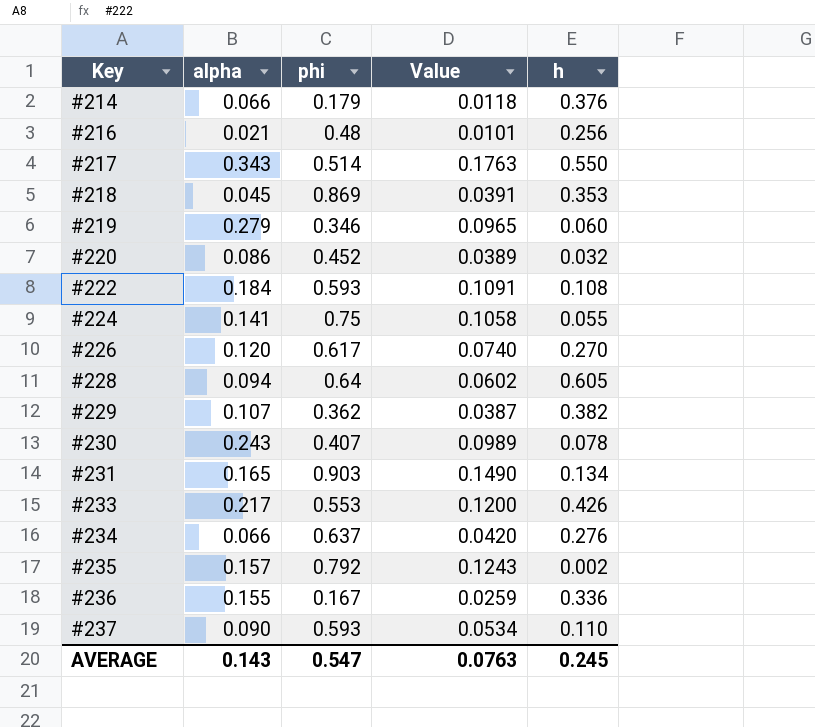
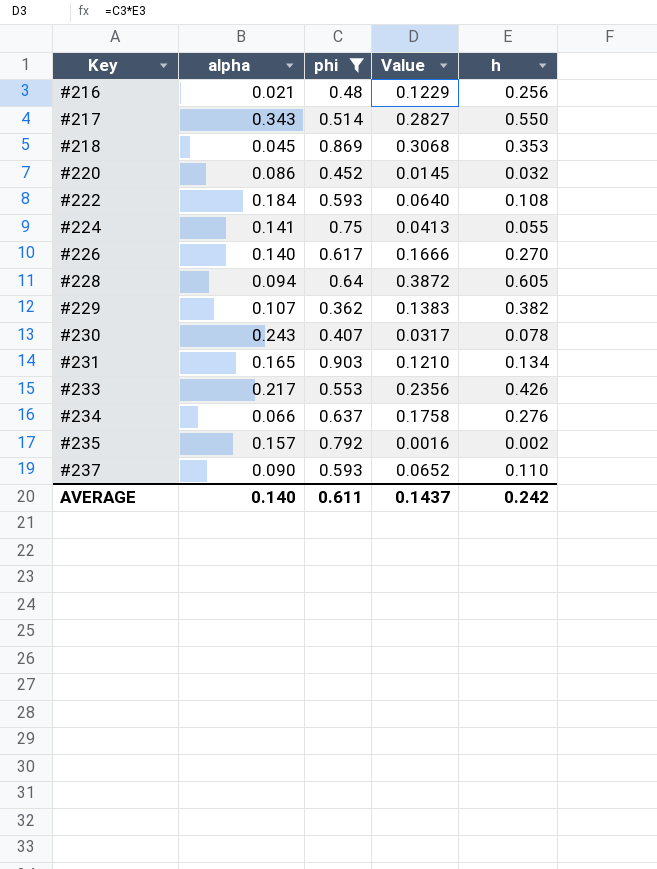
filter: none -> phi >= 0.362
column Value | formula: [alpha] * [phi] -> [phi] * [h]
#226 | alpha: 0.120 -> 0.140
AVERAGE | alpha: 0.143 -> 0.140
AVERAGE | phi: 0.547 -> 0.611
AVERAGE | Value: 0.0763 -> 0.1437
AVERAGE | h: 0.245 -> 0.242

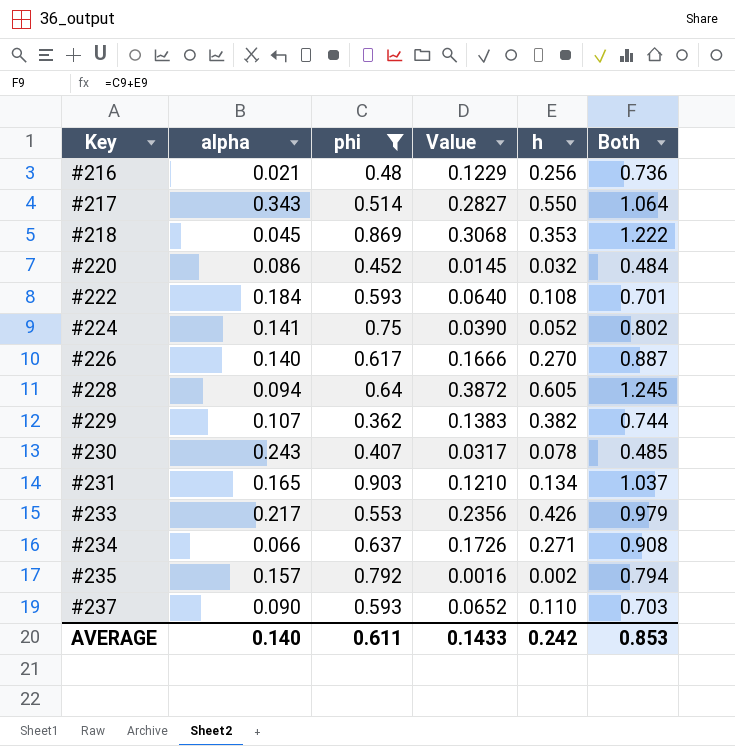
column Both | formula: none -> [phi] + [h]
#224 | Value: 0.0413 -> 0.0390
#224 | h: 0.055 -> 0.052
#234 | Value: 0.1758 -> 0.1726
#234 | h: 0.276 -> 0.271
AVERAGE | Value: 0.1437 -> 0.1433

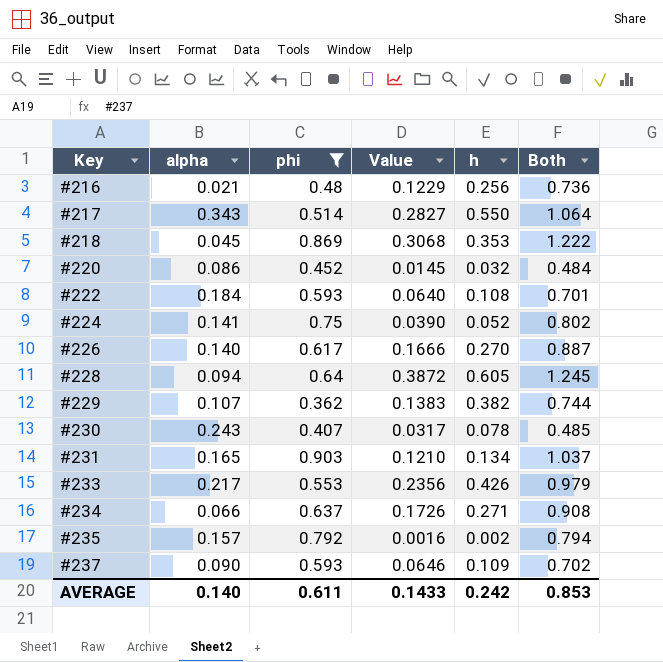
#237 | Value: 0.0652 -> 0.0646
#237 | h: 0.110 -> 0.109
#237 | Both: 0.703 -> 0.702

